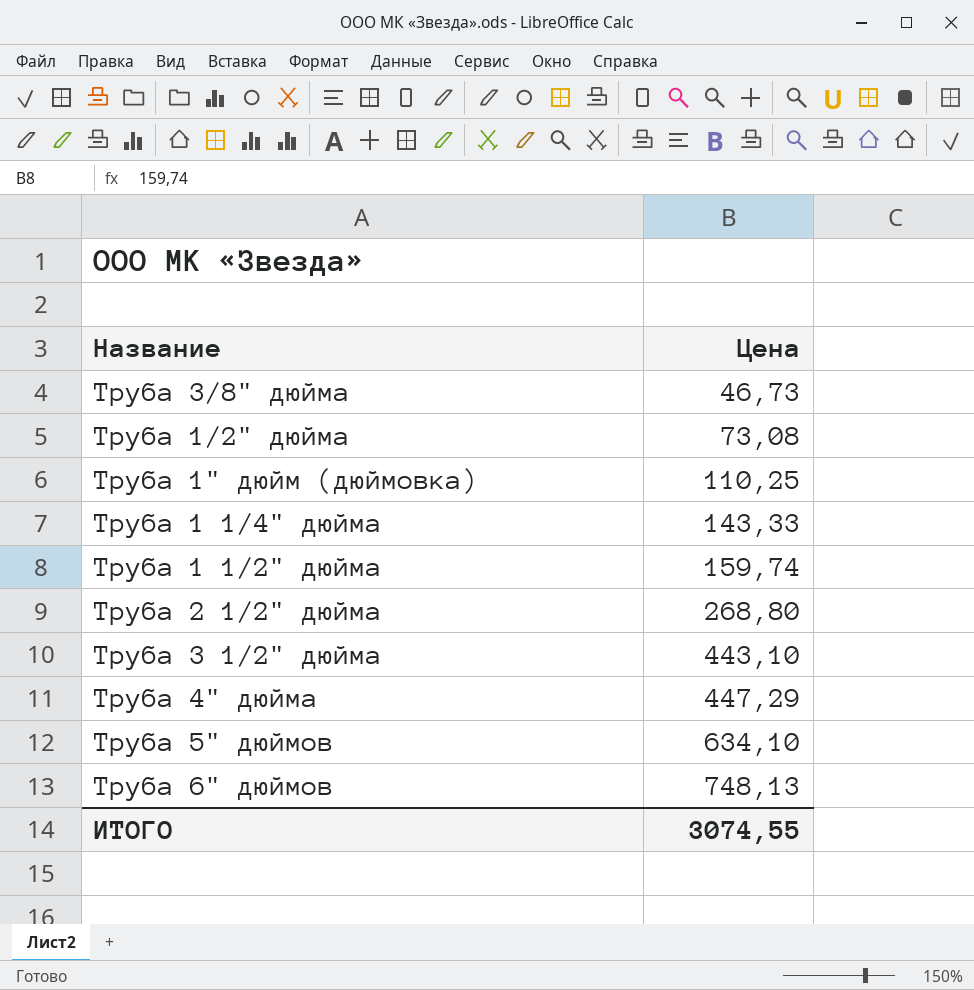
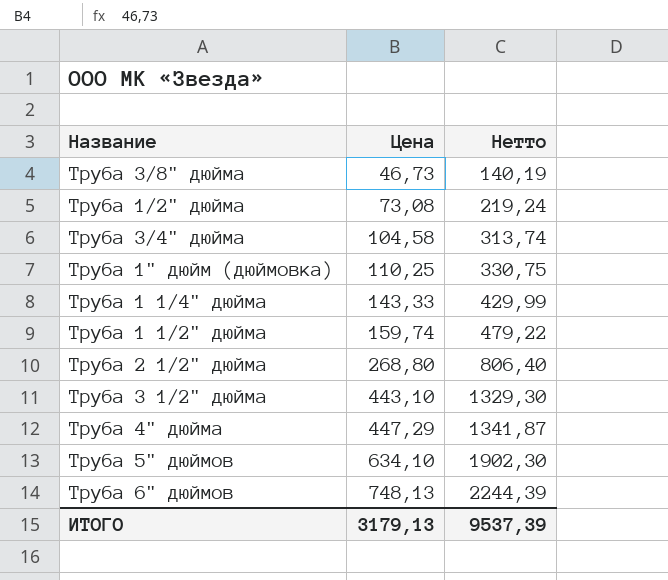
column Нетто | formula: none -> [Цена] * 3
row Труба 3/4" дюйма: none -> 104,58 | 313,74
ИТОГО | Цена: 3074,55 -> 3179,13

